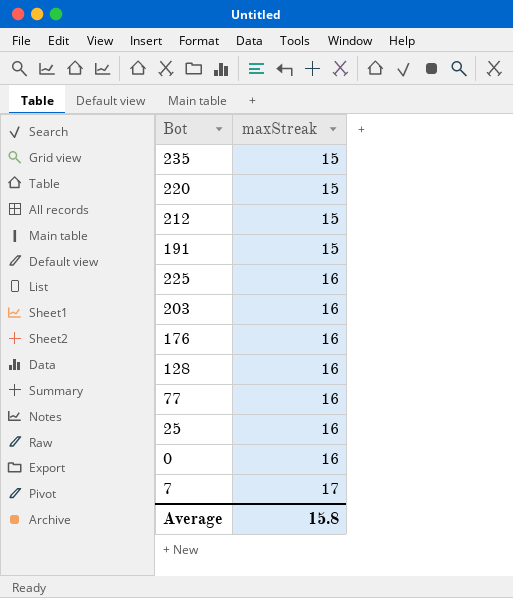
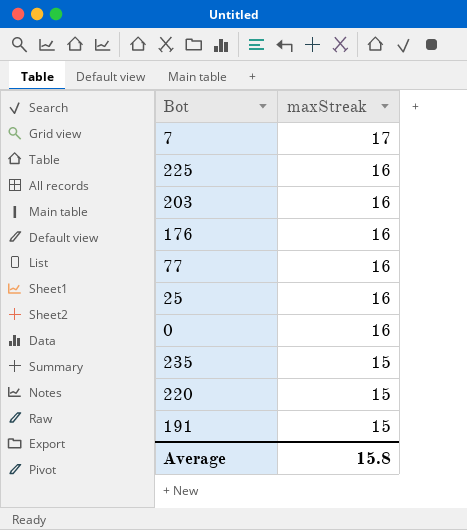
row order: maxStreak ascending -> maxStreak descending
row 212: 15 -> none
row 128: 16 -> none

